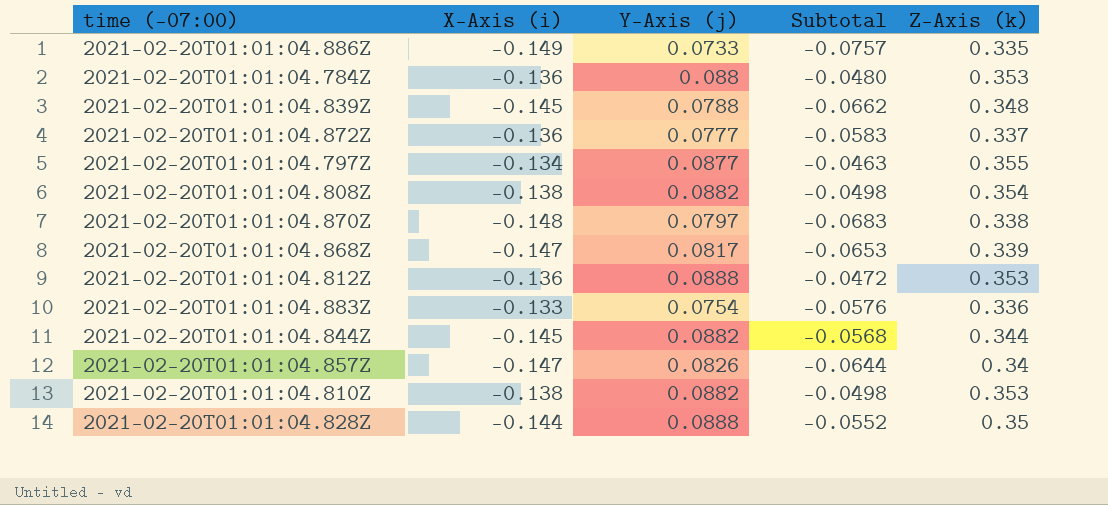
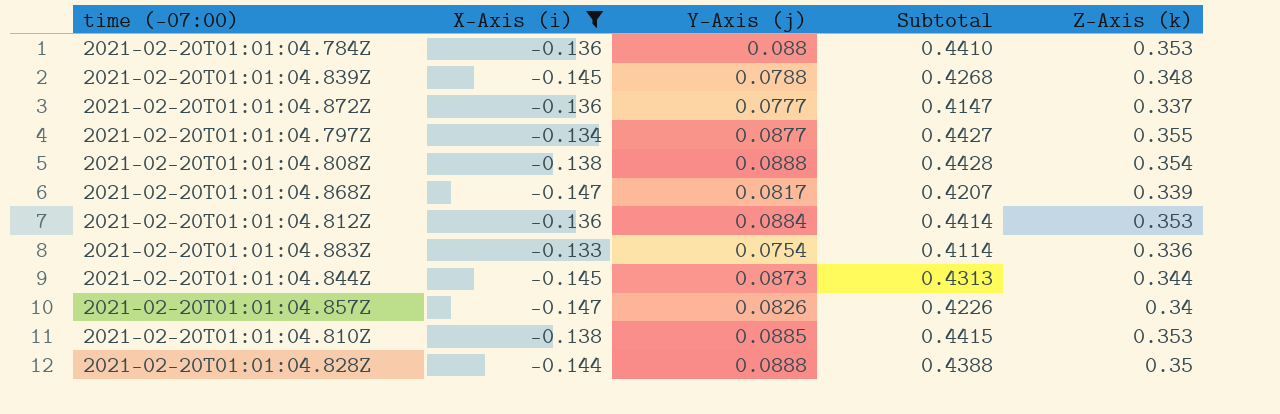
filter: none -> X-Axis (i) >= -0.147
column Subtotal | formula: [X-Axis (i)] + [Y-Axis (j)] -> [Y-Axis (j)] + [Z-Axis (k)]
2021-02-20T01:01:04.808Z | Y-Axis (j): 0.0882 -> 0.0888
2021-02-20T01:01:04.812Z | Y-Axis (j): 0.0888 -> 0.0884
2021-02-20T01:01:04.844Z | Y-Axis (j): 0.0882 -> 0.0873
2021-02-20T01:01:04.810Z | Y-Axis (j): 0.0882 -> 0.0885

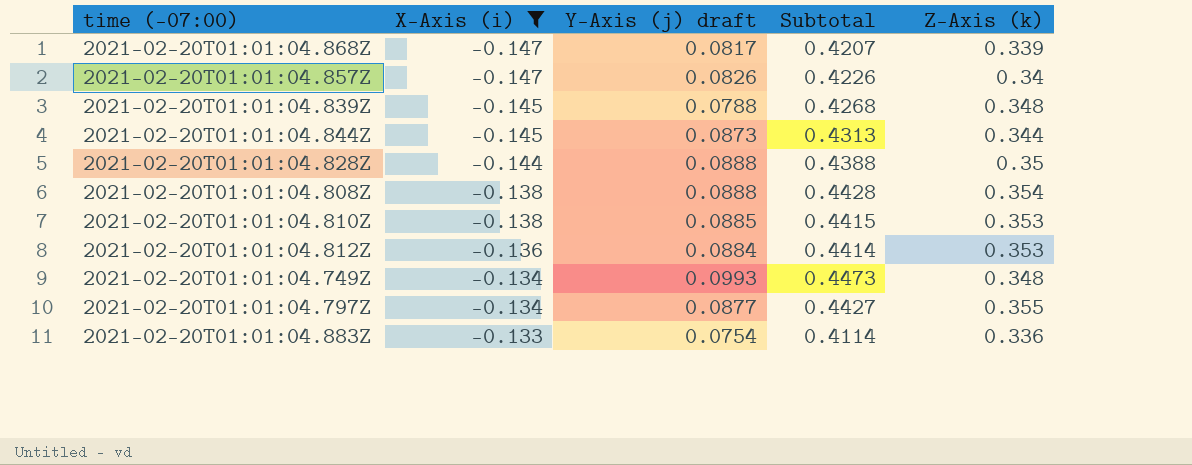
row order: none -> X-Axis (i) ascending
column name: Y-Axis (j) -> Y-Axis (j) draft
row 2021-02-20T01:01:04.784Z: -0.136 | 0.088 | 0.4410 | 0.353 -> none
row 2021-02-20T01:01:04.872Z: -0.136 | 0.0777 | 0.4147 | 0.337 -> none
row 2021-02-20T01:01:04.749Z: none -> -0.134 | 0.0993 | 0.4473 | 0.348

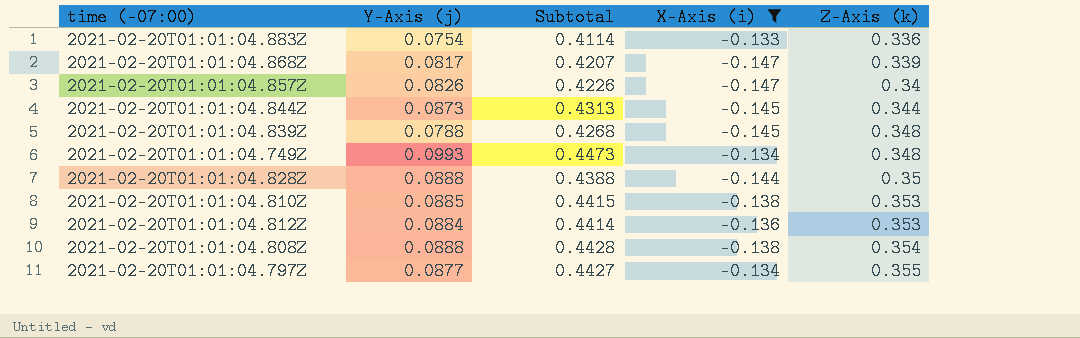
row order: X-Axis (i) ascending -> Z-Axis (k) ascending
column name: Y-Axis (j) draft -> Y-Axis (j)
column X-Axis (i) | position: 2 -> 4

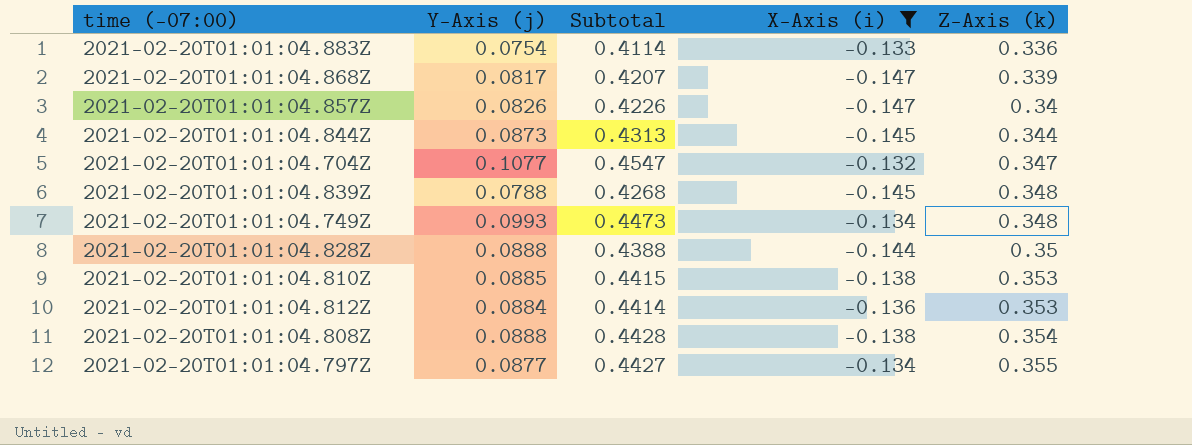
row 2021-02-20T01:01:04.704Z: none -> 0.1077 | 0.4547 | -0.132 | 0.347

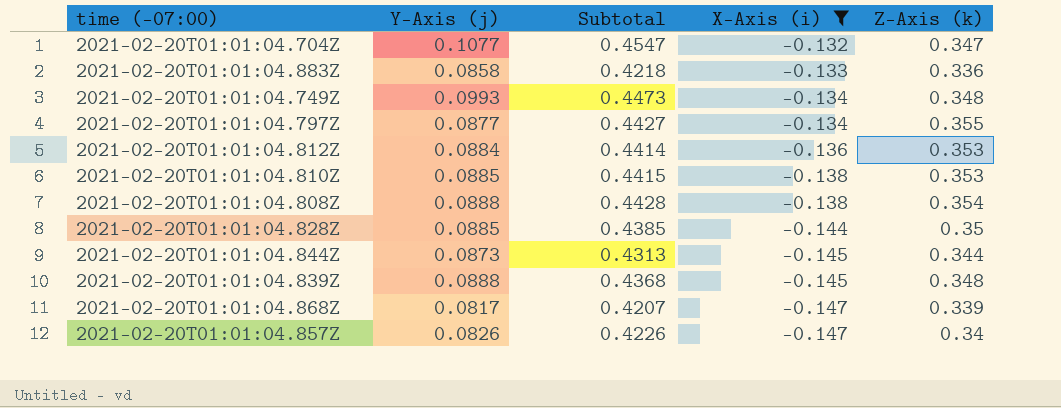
row order: Z-Axis (k) ascending -> X-Axis (i) descending
2021-02-20T01:01:04.883Z | Y-Axis (j): 0.0754 -> 0.0858
2021-02-20T01:01:04.883Z | Subtotal: 0.4114 -> 0.4218
2021-02-20T01:01:04.828Z | Y-Axis (j): 0.0888 -> 0.0885
2021-02-20T01:01:04.828Z | Subtotal: 0.4388 -> 0.4385
2021-02-20T01:01:04.839Z | Y-Axis (j): 0.0788 -> 0.0888
2021-02-20T01:01:04.839Z | Subtotal: 0.4268 -> 0.4368

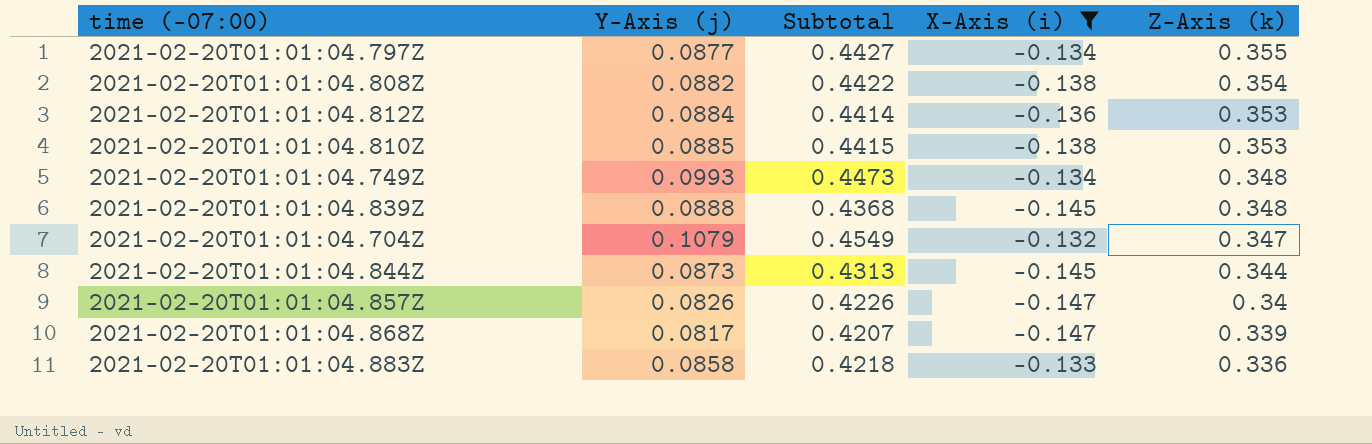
row order: X-Axis (i) descending -> Z-Axis (k) descending
row 2021-02-20T01:01:04.828Z: 0.0885 | 0.4385 | -0.144 | 0.35 -> none
2021-02-20T01:01:04.808Z | Y-Axis (j): 0.0888 -> 0.0882
2021-02-20T01:01:04.808Z | Subtotal: 0.4428 -> 0.4422
2021-02-20T01:01:04.704Z | Y-Axis (j): 0.1077 -> 0.1079
2021-02-20T01:01:04.704Z | Subtotal: 0.4547 -> 0.4549

